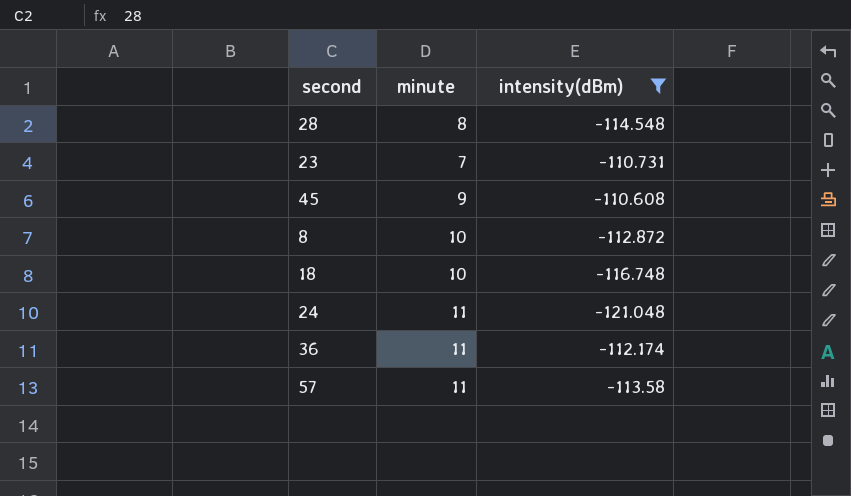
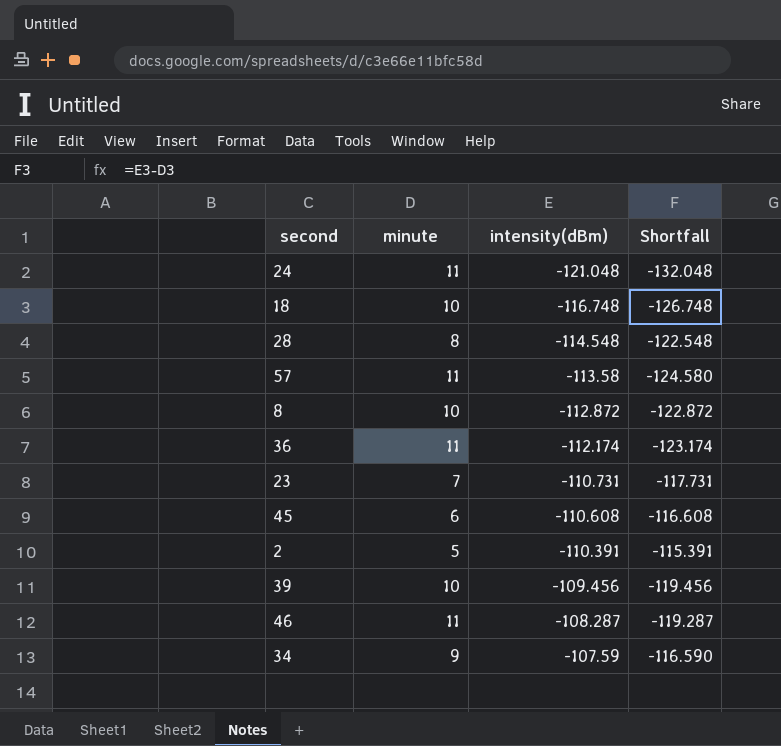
filter: intensity(dBm) <= -110.608 -> none
row order: none -> intensity(dBm) ascending
column Shortfall | formula: none -> [intensity(dBm)] - [minute]
45 | minute: 9 -> 6

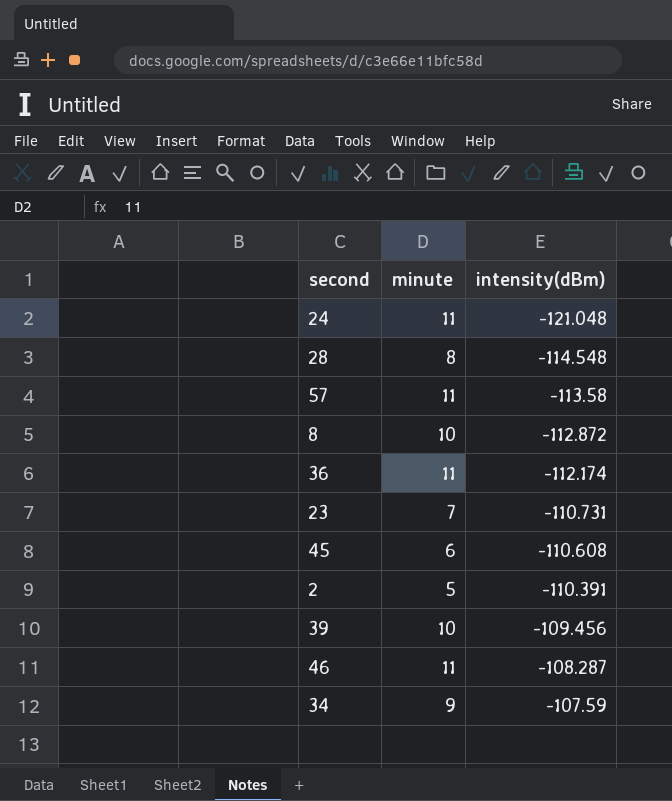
column Shortfall | formula: [intensity(dBm)] - [minute] -> none
row 18: 10 | -116.748 | -126.748 -> none

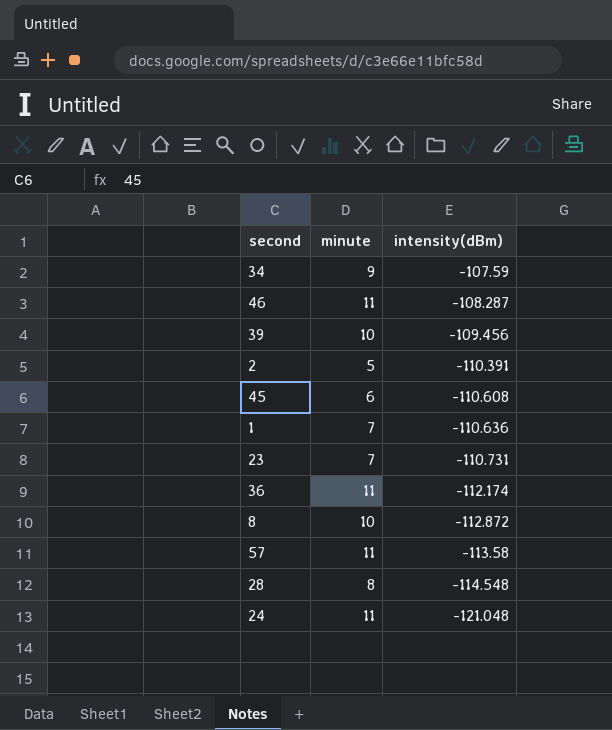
row order: intensity(dBm) ascending -> intensity(dBm) descending
row 1: none -> 7 | -110.636

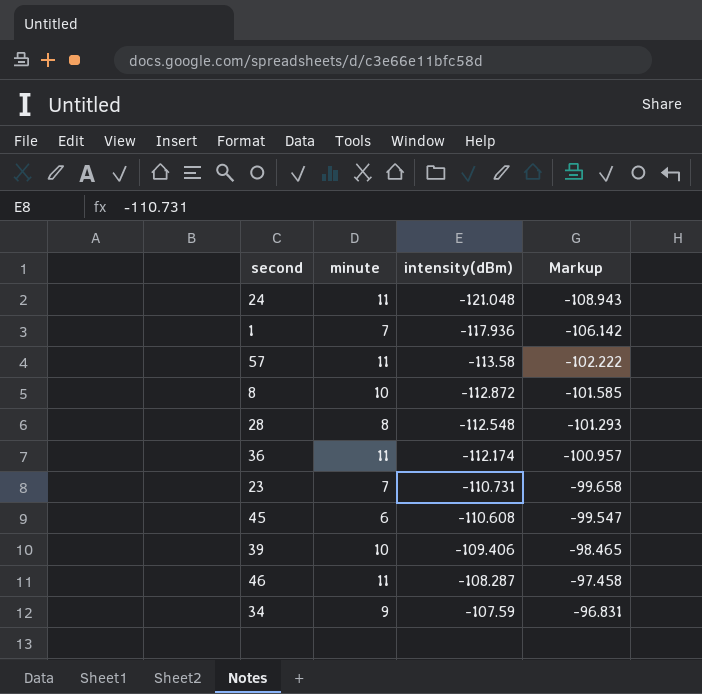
row order: intensity(dBm) descending -> intensity(dBm) ascending
column Markup | formula: none -> [intensity(dBm)] * 0.9
row 2: 5 | -110.391 -> none
1 | intensity(dBm): -110.636 -> -117.936
28 | intensity(dBm): -114.548 -> -112.548
39 | intensity(dBm): -109.456 -> -109.406

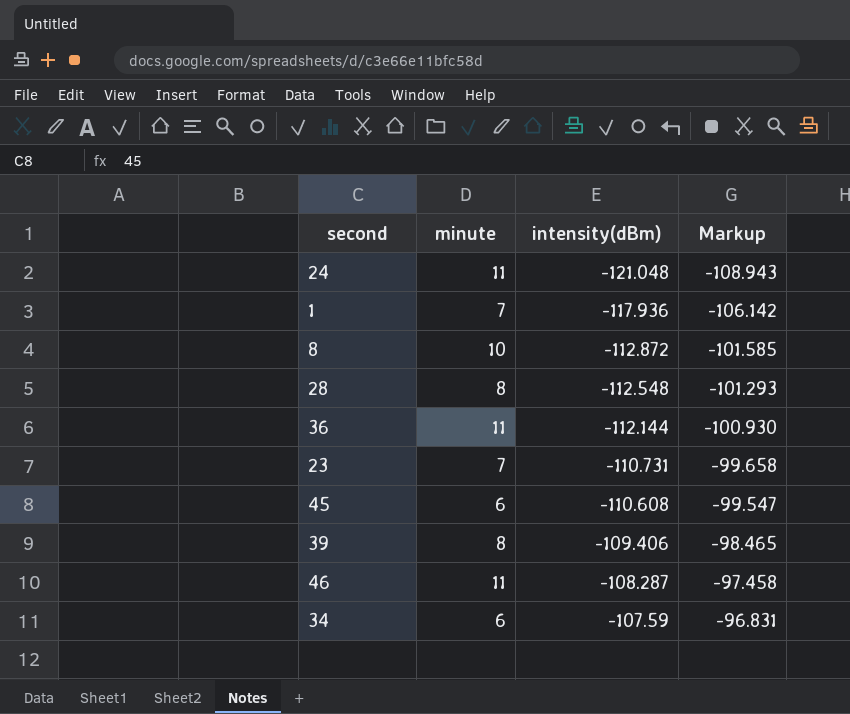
row 57: 11 | -113.58 | -102.222 -> none
36 | intensity(dBm): -112.174 -> -112.144
36 | Markup: -100.957 -> -100.930
39 | minute: 10 -> 8
34 | minute: 9 -> 6

